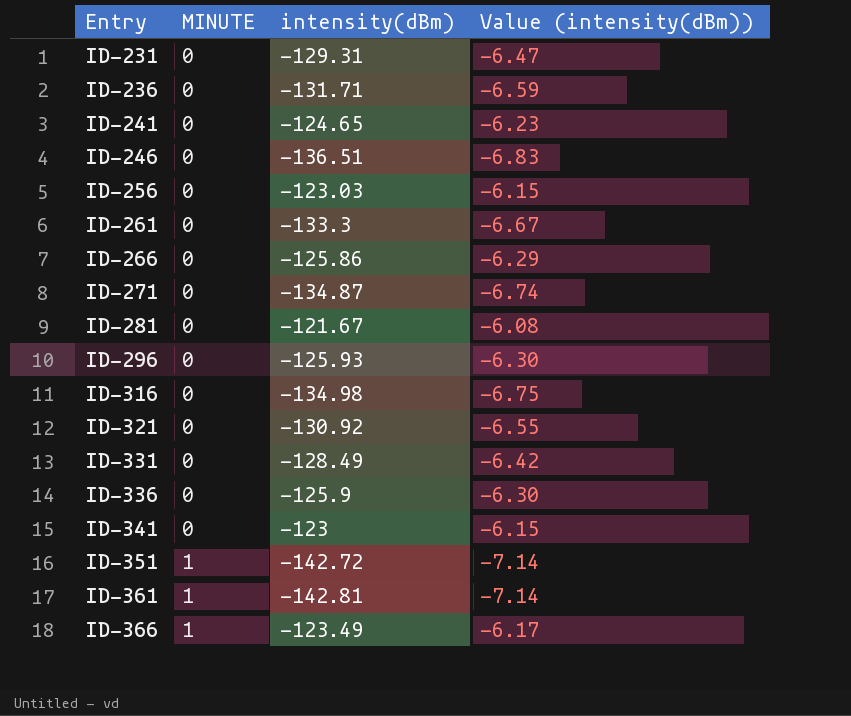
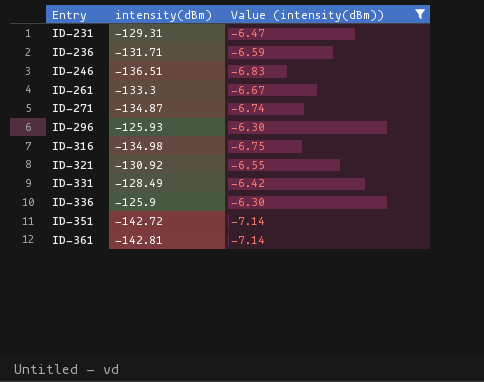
filter: none -> Value (intensity(dBm)) <= -6.30
column MINUTE | position: 2 -> none

